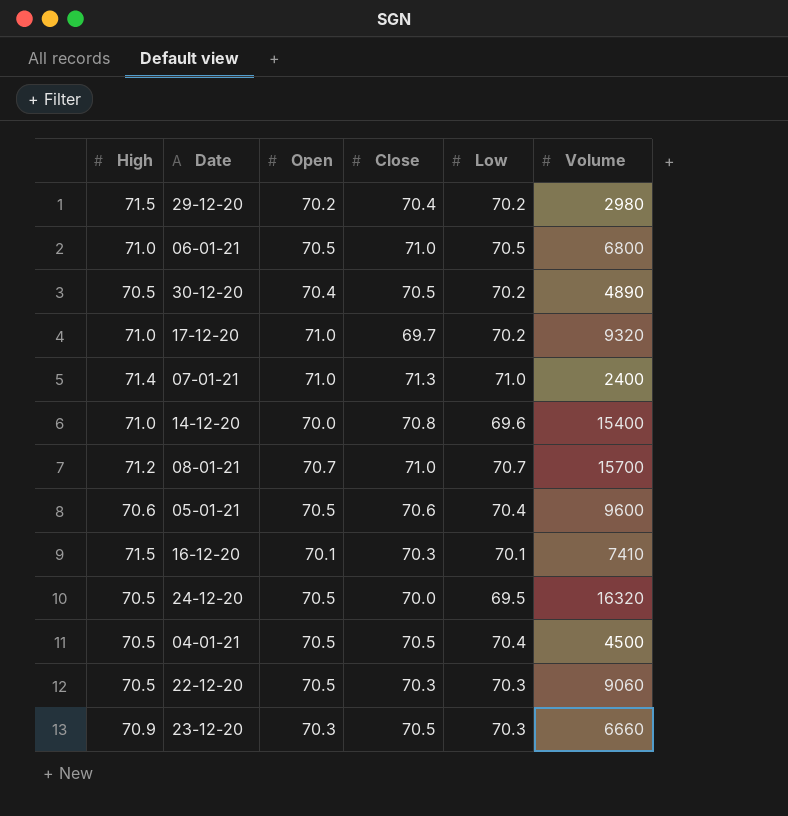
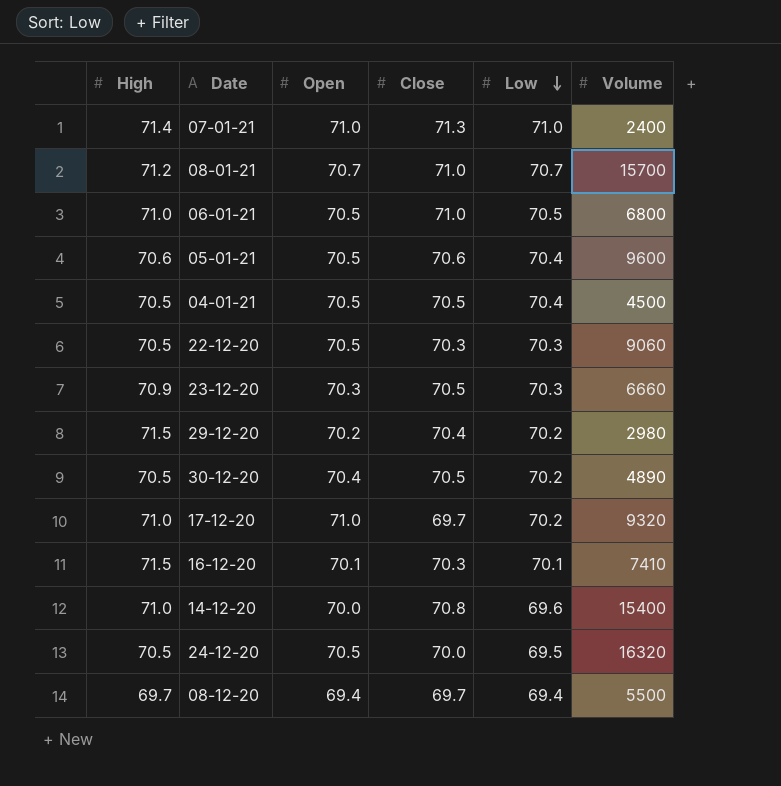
row order: none -> Low descending
row 08-12-20: none -> 69.7 | 69.4 | 69.7 | 69.4 | 5500

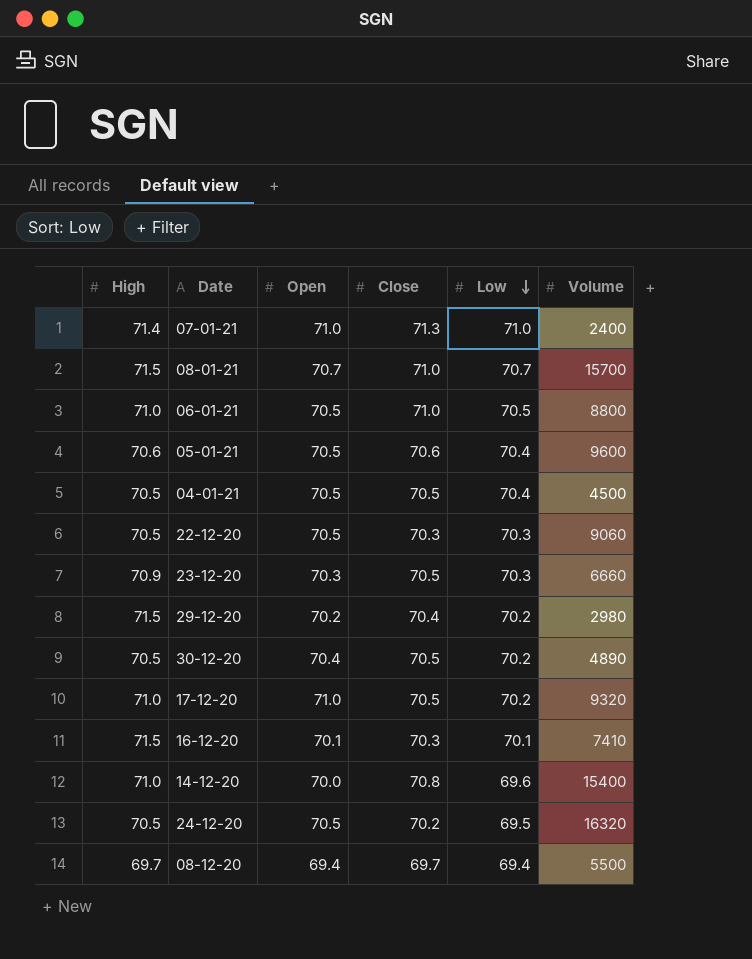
08-01-21 | High: 71.2 -> 71.5
06-01-21 | Volume: 6800 -> 8800
17-12-20 | Close: 69.7 -> 70.5
24-12-20 | Close: 70.0 -> 70.2

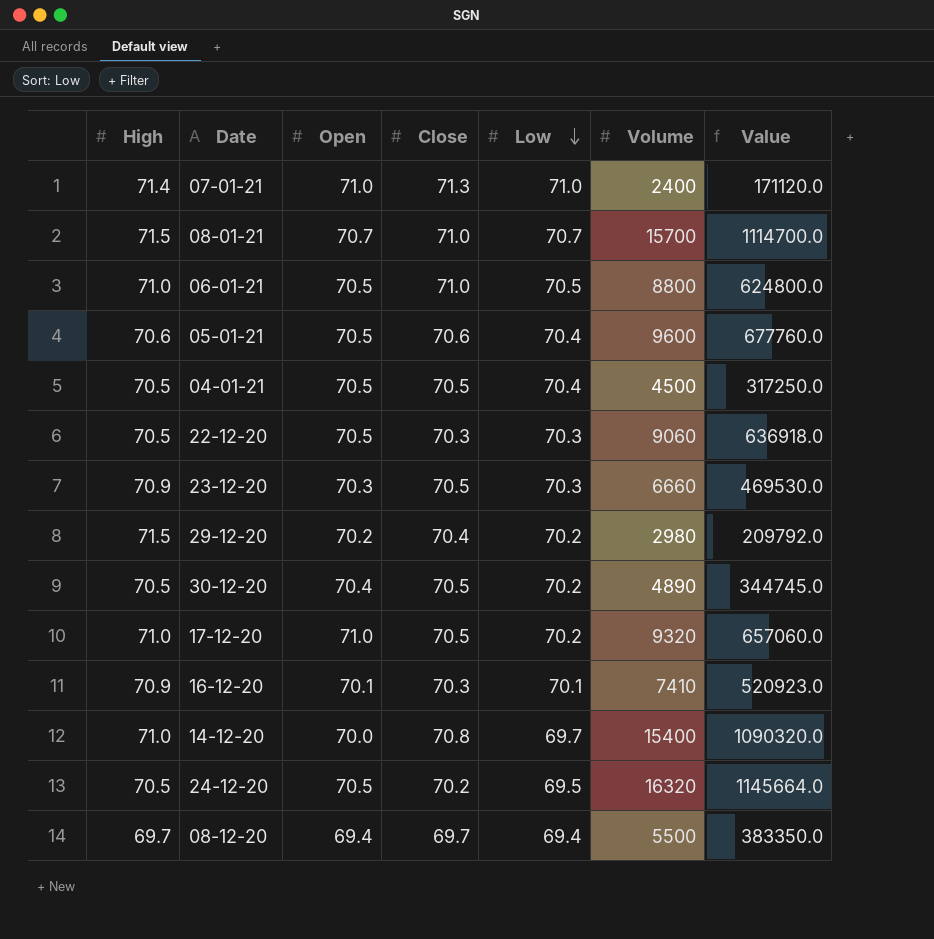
column Value | formula: none -> [Close] * [Volume]
16-12-20 | High: 71.5 -> 70.9
14-12-20 | Low: 69.6 -> 69.7

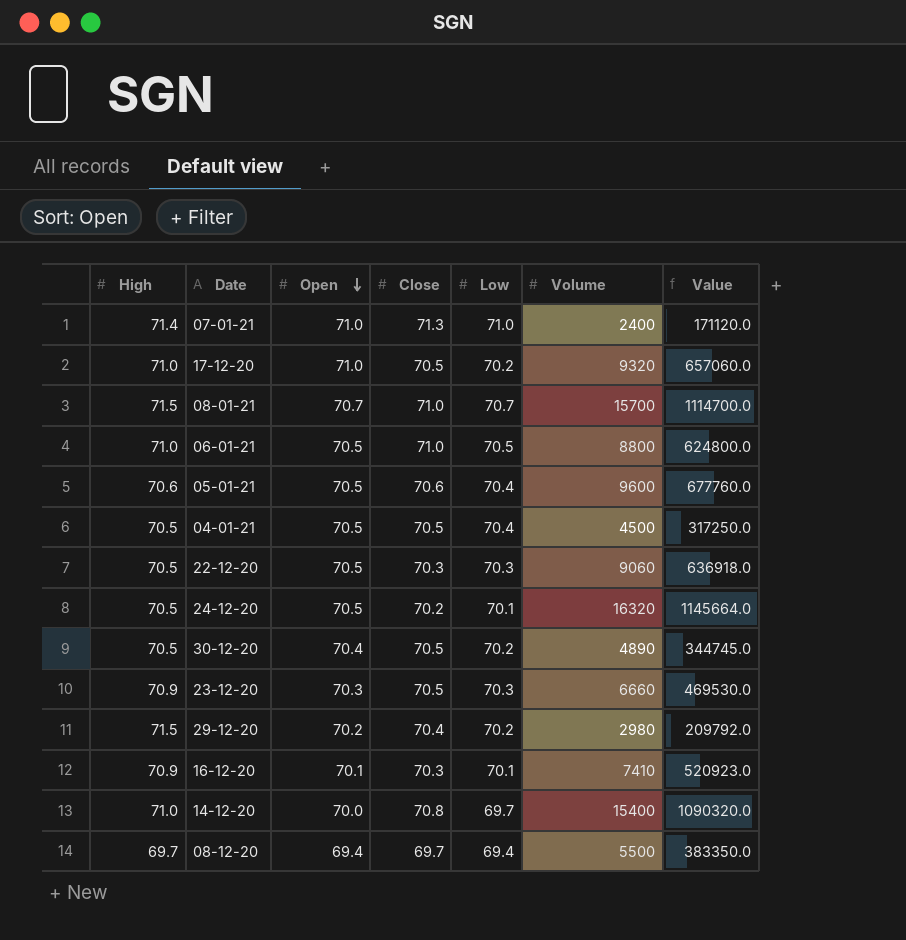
row order: Low descending -> Open descending
24-12-20 | Low: 69.5 -> 70.1

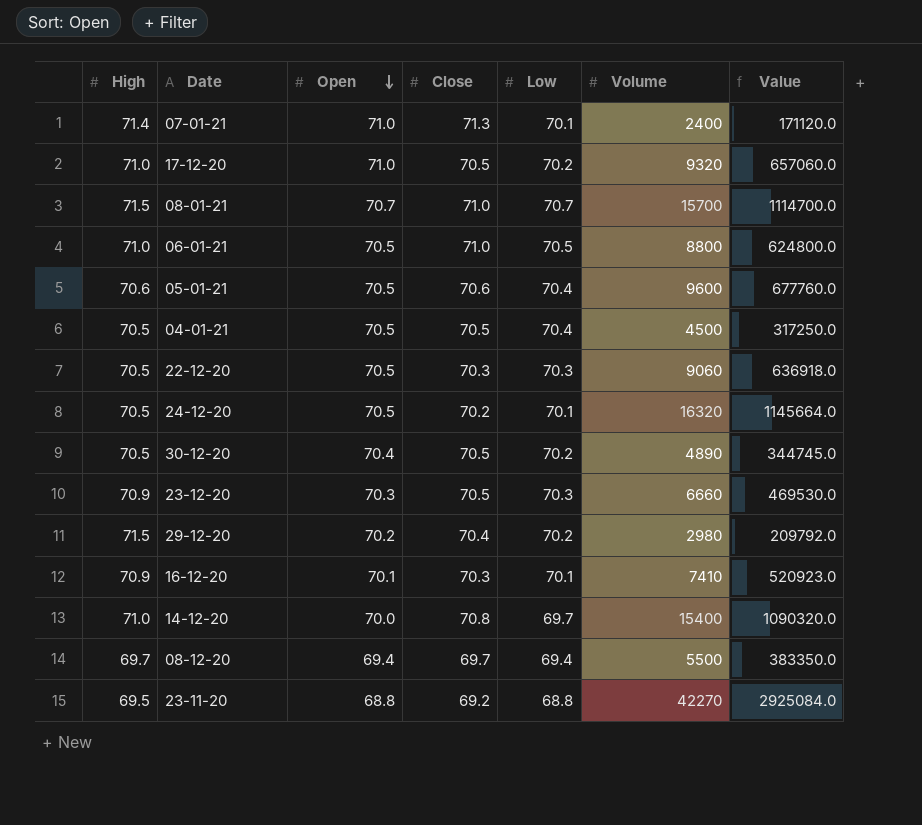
07-01-21 | Low: 71.0 -> 70.1
row 23-11-20: none -> 69.5 | 68.8 | 69.2 | 68.8 | 42270 | 2925084.0

